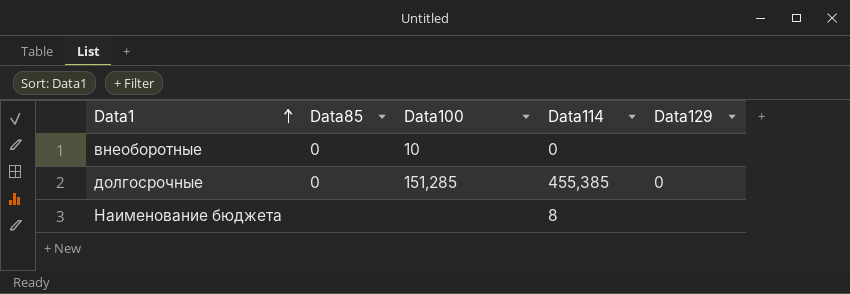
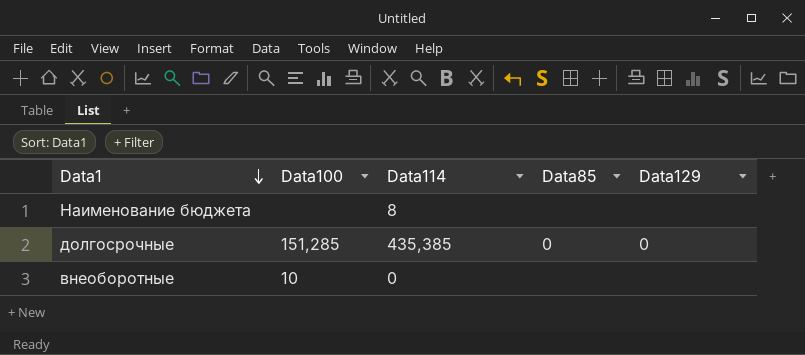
row order: Data1 ascending -> Data1 descending
column Data85 | position: 2 -> 4
долгосрочные | Data114: 455,385 -> 435,385
внеоборотные | Data85: 0 -> none

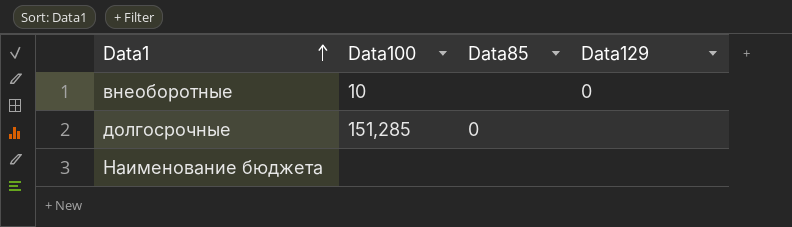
row order: Data1 descending -> Data1 ascending
column Data114 | position: 3 -> none
внеоборотные | Data129: none -> 0
долгосрочные | Data129: 0 -> none

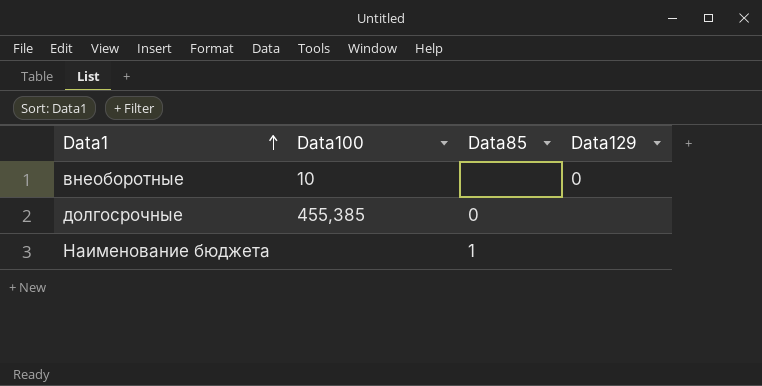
долгосрочные | Data100: 151,285 -> 455,385
Наименование бюджета | Data85: none -> 1

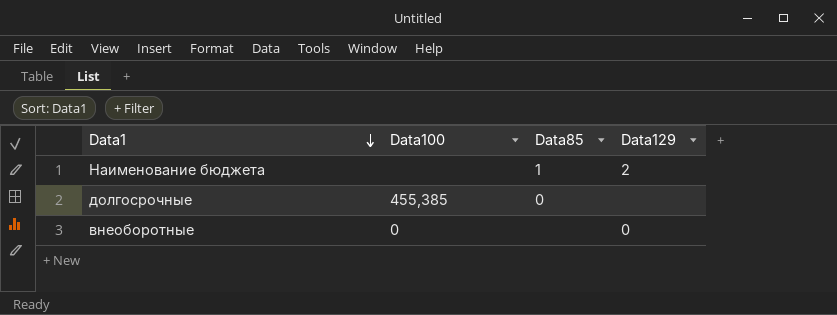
row order: Data1 ascending -> Data1 descending
Наименование бюджета | Data129: none -> 2
внеоборотные | Data100: 10 -> 0

